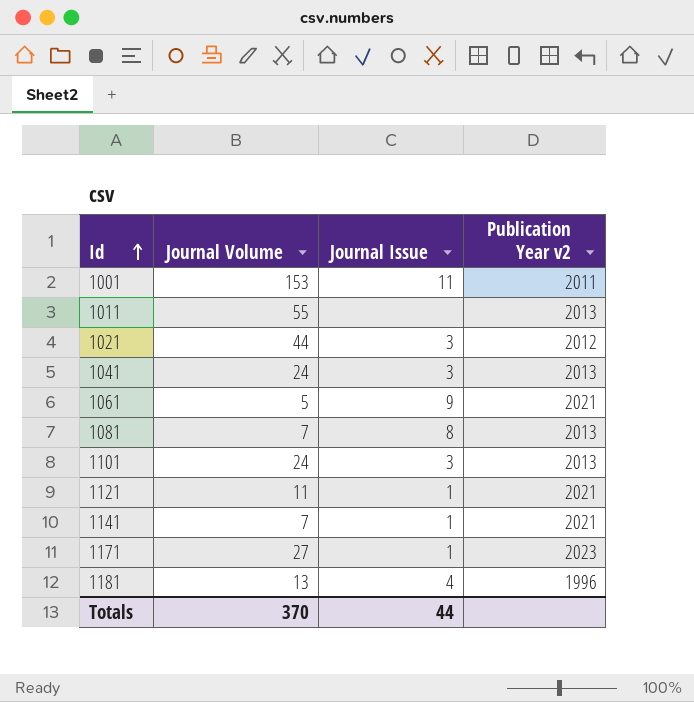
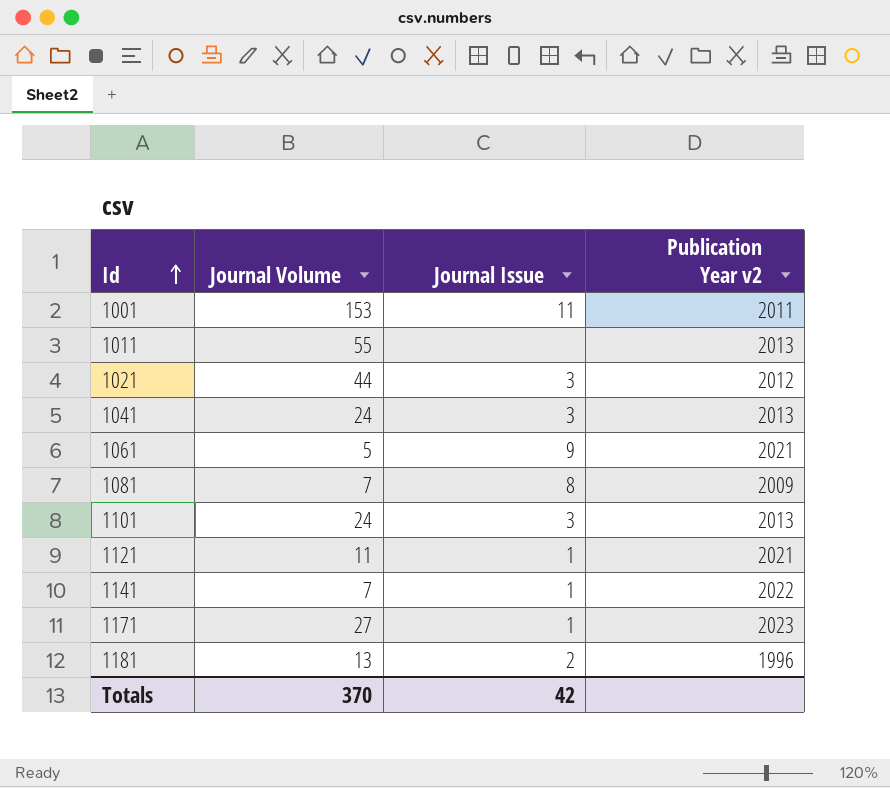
1081 | Publication Year v2: 2013 -> 2009
1141 | Publication Year v2: 2021 -> 2022
1181 | Journal Issue: 4 -> 2
Totals | Journal Issue: 44 -> 42

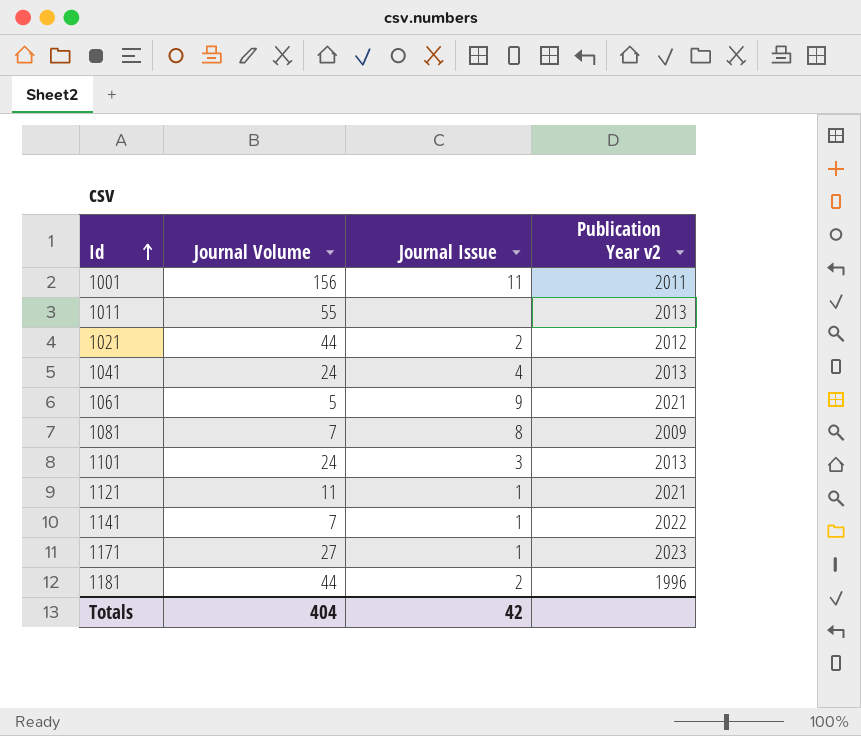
1001 | Journal Volume: 153 -> 156
1021 | Journal Issue: 3 -> 2
1041 | Journal Issue: 3 -> 4
1181 | Journal Volume: 13 -> 44
Totals | Journal Volume: 370 -> 404

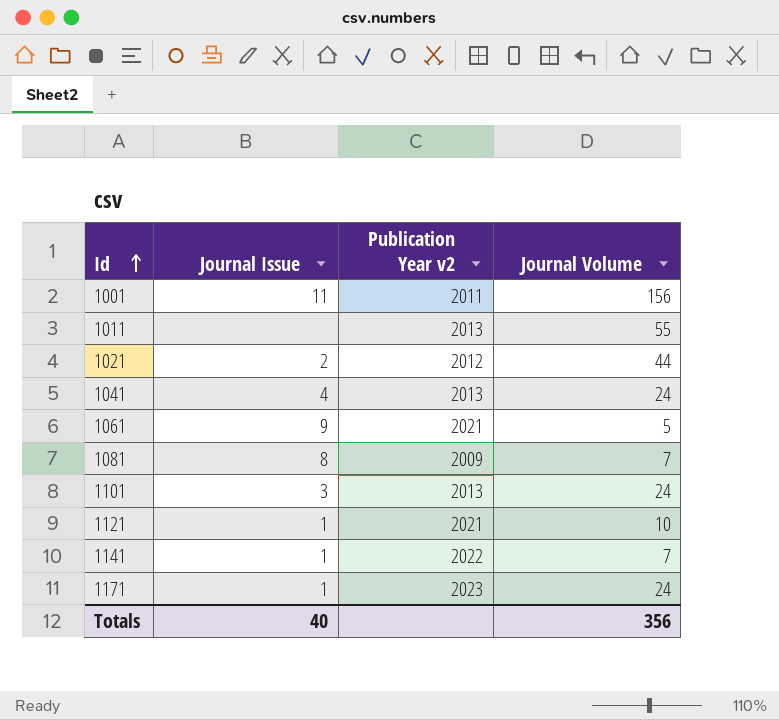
column Journal Volume | position: 2 -> 4
row 1181: 44 | 2 | 1996 -> none
1121 | Journal Volume: 11 -> 10
1171 | Journal Volume: 27 -> 24
Totals | Journal Issue: 42 -> 40
Totals | Journal Volume: 404 -> 356

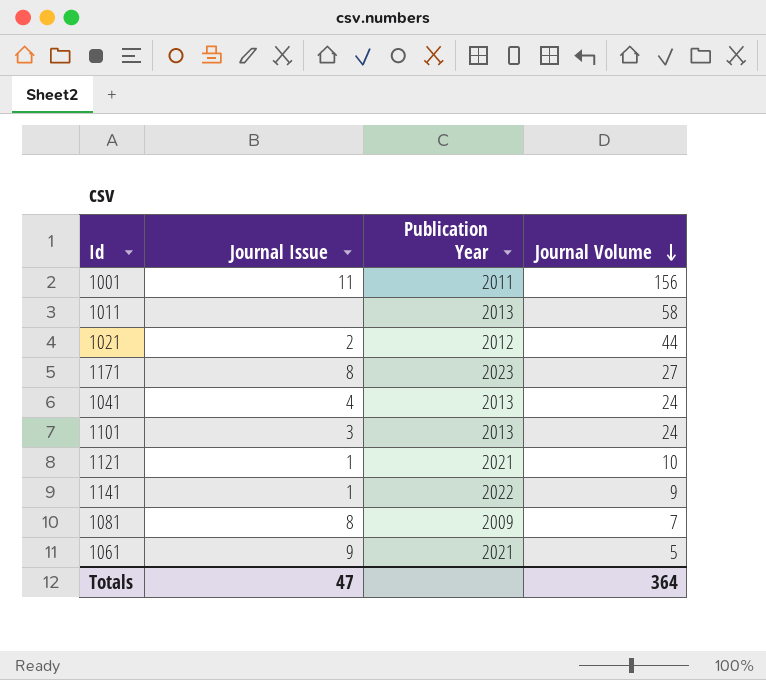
row order: Id ascending -> Journal Volume descending
column name: Publication Year v2 -> Publication Year
1011 | Journal Volume: 55 -> 58
1171 | Journal Issue: 1 -> 8
1171 | Journal Volume: 24 -> 27
1141 | Journal Volume: 7 -> 9
Totals | Journal Issue: 40 -> 47
Totals | Journal Volume: 356 -> 364

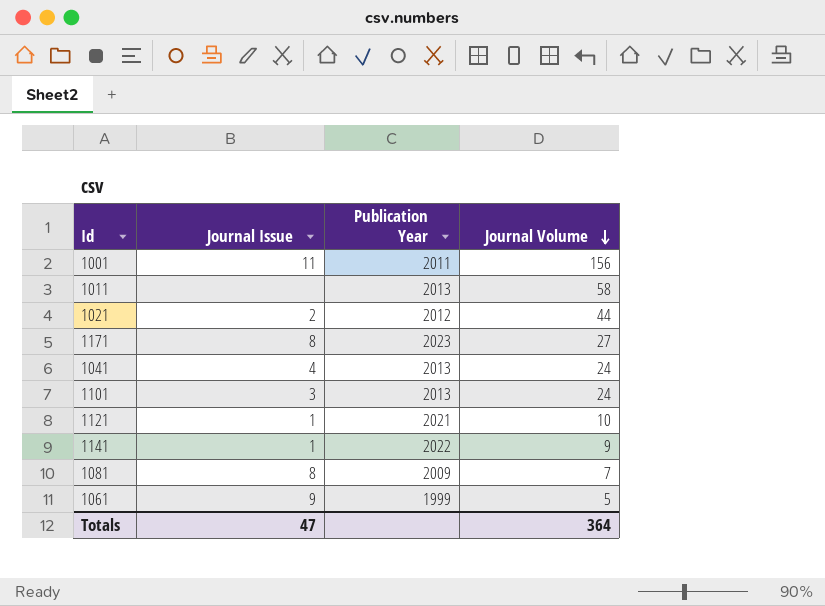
1061 | Publication Year: 2021 -> 1999

